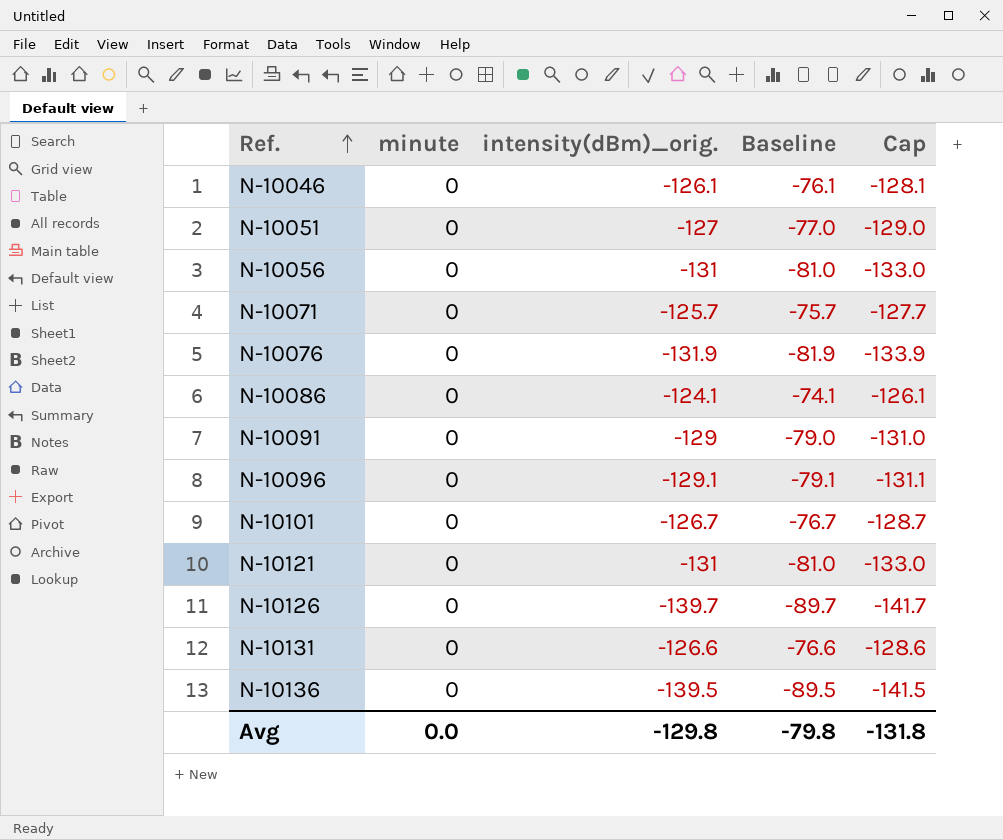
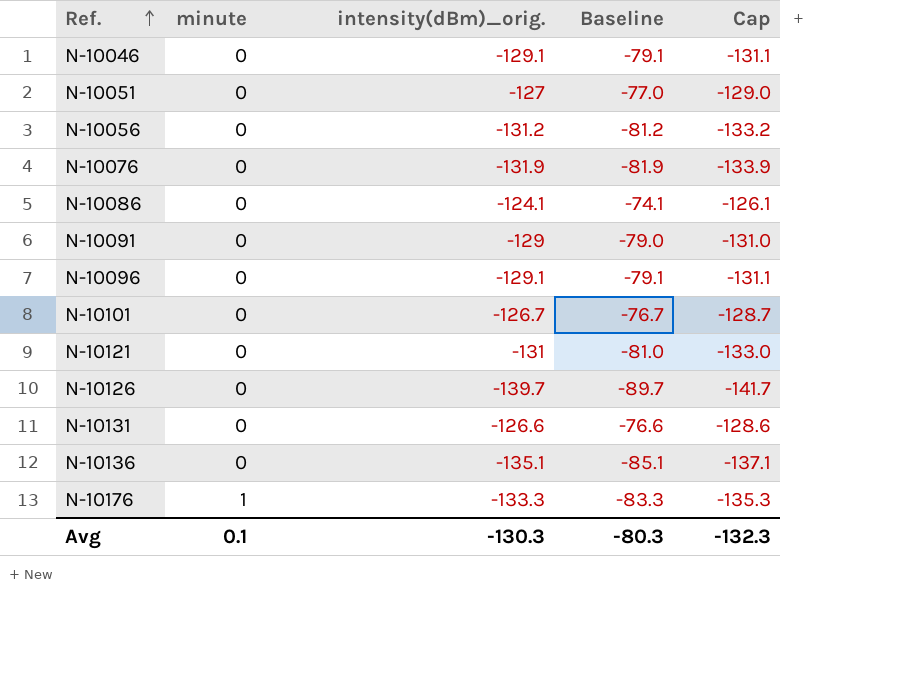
row N-10071: 0 | -125.7 | -75.7 | -127.7 -> none
N-10046 | intensity(dBm)_orig.: -126.1 -> -129.1
N-10046 | Baseline: -76.1 -> -79.1
N-10046 | Cap: -128.1 -> -131.1
N-10056 | intensity(dBm)_orig.: -131 -> -131.2
N-10056 | Baseline: -81.0 -> -81.2
N-10056 | Cap: -133.0 -> -133.2
N-10136 | intensity(dBm)_orig.: -139.5 -> -135.1
N-10136 | Baseline: -89.5 -> -85.1
N-10136 | Cap: -141.5 -> -137.1
row N-10176: none -> 1 | -133.3 | -83.3 | -135.3
Avg | minute: 0.0 -> 0.1
Avg | intensity(dBm)_orig.: -129.8 -> -130.3
Avg | Baseline: -79.8 -> -80.3
Avg | Cap: -131.8 -> -132.3

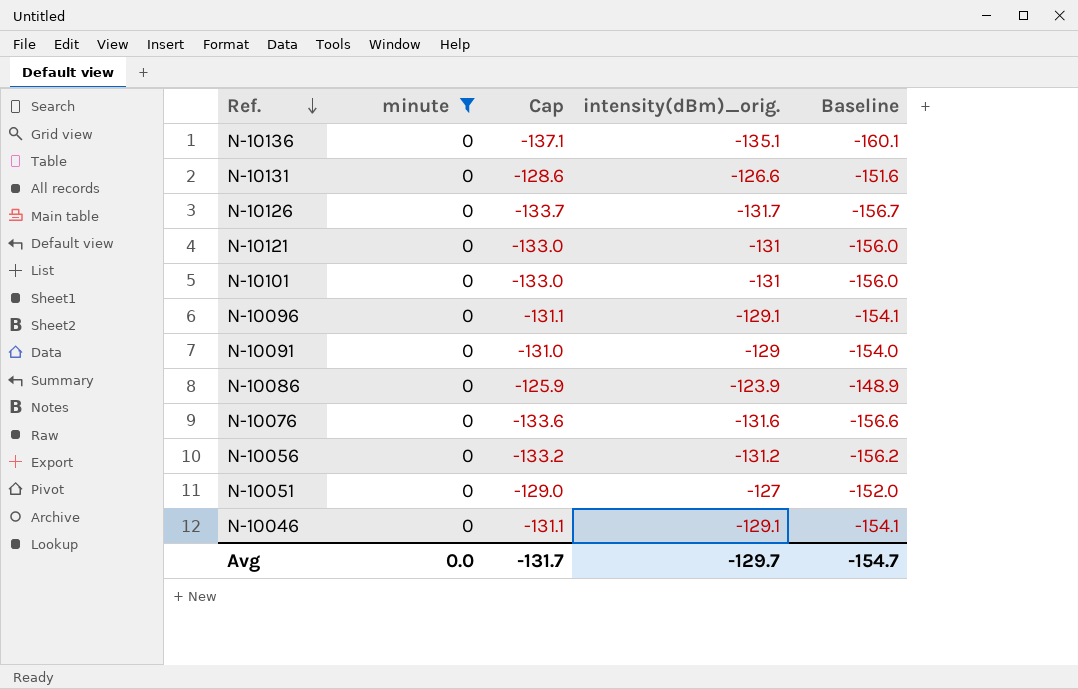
filter: none -> minute = 0
row order: Ref. ascending -> Ref. descending
column Cap | position: 5 -> 3
column Baseline | formula: [intensity(dBm)_orig.] + 50 -> [intensity(dBm)_orig.] - 25
N-10126 | Cap: -141.7 -> -133.7
N-10126 | intensity(dBm)_orig.: -139.7 -> -131.7
N-10101 | Cap: -128.7 -> -133.0
N-10101 | intensity(dBm)_orig.: -126.7 -> -131
N-10086 | Cap: -126.1 -> -125.9
N-10086 | intensity(dBm)_orig.: -124.1 -> -123.9
N-10076 | Cap: -133.9 -> -133.6
N-10076 | intensity(dBm)_orig.: -131.9 -> -131.6
Avg | minute: 0.1 -> 0.0
Avg | Cap: -132.3 -> -131.7
Avg | intensity(dBm)_orig.: -130.3 -> -129.7
Avg | Baseline: -80.3 -> -154.7

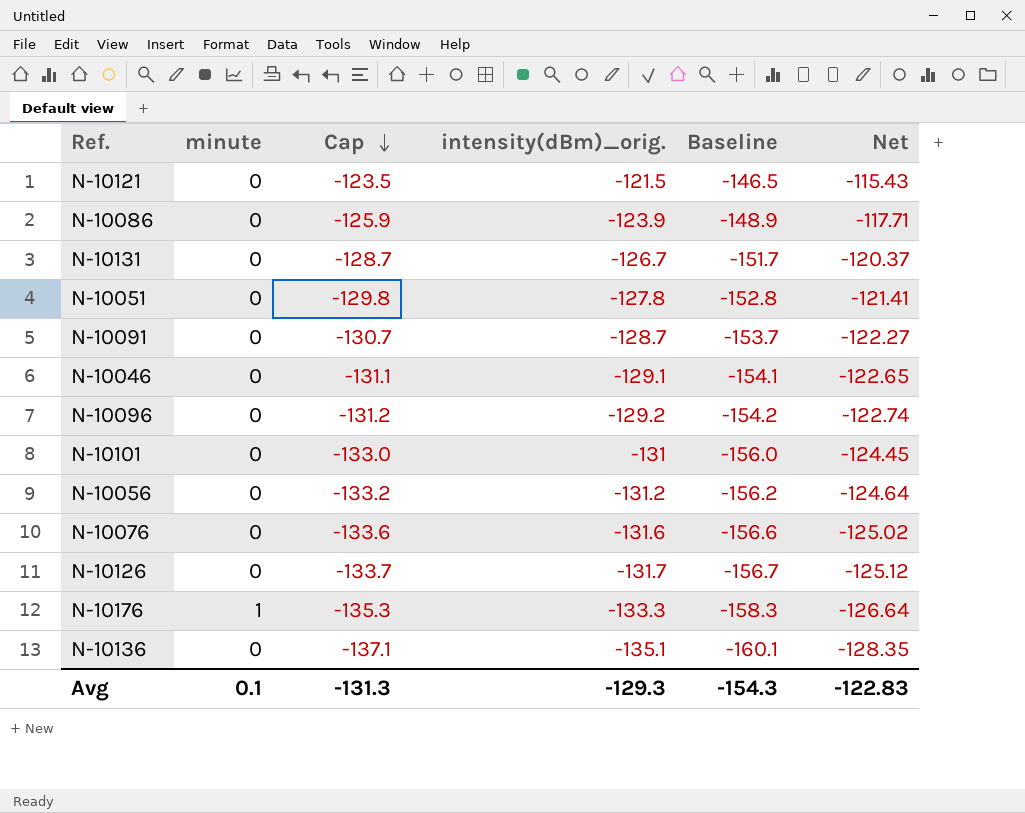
filter: minute = 0 -> none
row order: Ref. descending -> Cap descending
column Net | formula: none -> [intensity(dBm)_orig.] * 0.95
N-10121 | Cap: -133.0 -> -123.5
N-10121 | intensity(dBm)_orig.: -131 -> -121.5
N-10121 | Baseline: -156.0 -> -146.5
N-10131 | Cap: -128.6 -> -128.7
N-10131 | intensity(dBm)_orig.: -126.6 -> -126.7
N-10131 | Baseline: -151.6 -> -151.7
N-10051 | Cap: -129.0 -> -129.8
N-10051 | intensity(dBm)_orig.: -127 -> -127.8
N-10051 | Baseline: -152.0 -> -152.8
N-10091 | Cap: -131.0 -> -130.7
N-10091 | intensity(dBm)_orig.: -129 -> -128.7
N-10091 | Baseline: -154.0 -> -153.7
N-10096 | Cap: -131.1 -> -131.2
N-10096 | intensity(dBm)_orig.: -129.1 -> -129.2
N-10096 | Baseline: -154.1 -> -154.2
Avg | minute: 0.0 -> 0.1
Avg | Cap: -131.7 -> -131.3
Avg | intensity(dBm)_orig.: -129.7 -> -129.3
Avg | Baseline: -154.7 -> -154.3

